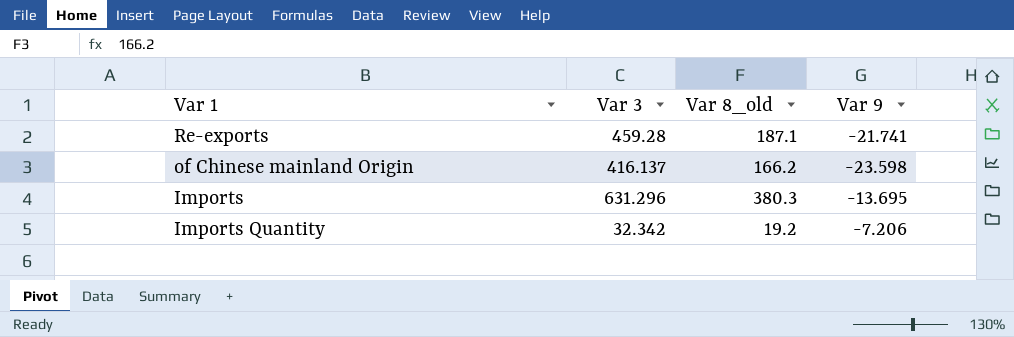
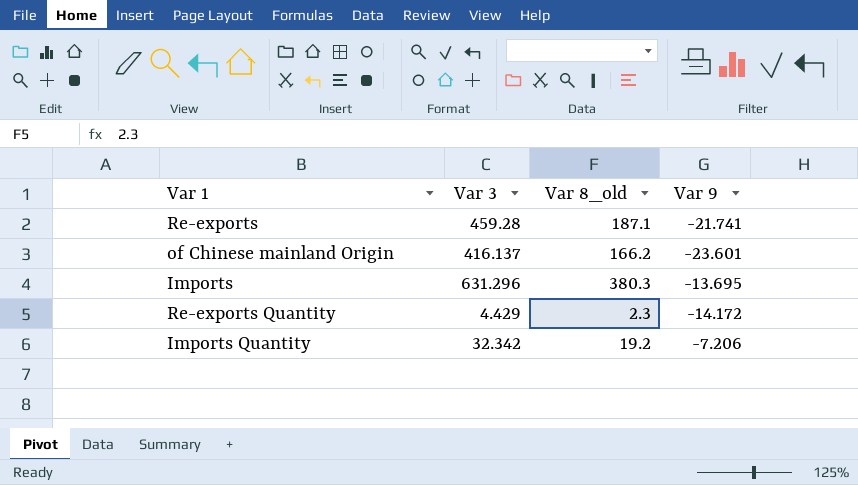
of Chinese mainland Origin | Var 9: -23.598 -> -23.601
row Re-exports Quantity: none -> 4.429 | 2.3 | -14.172

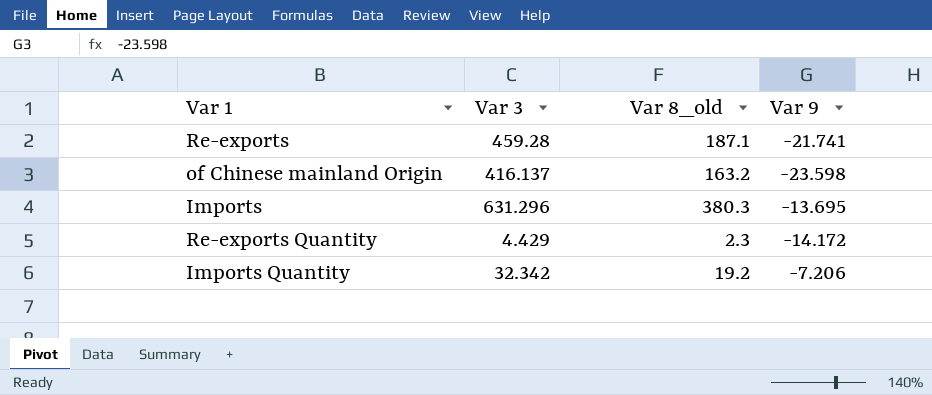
of Chinese mainland Origin | Var 8_old: 166.2 -> 163.2
of Chinese mainland Origin | Var 9: -23.601 -> -23.598

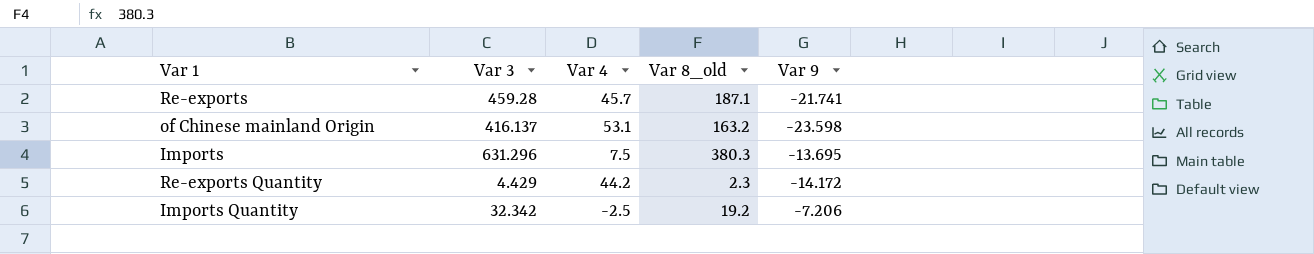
column Var 4 | position: none -> 3

